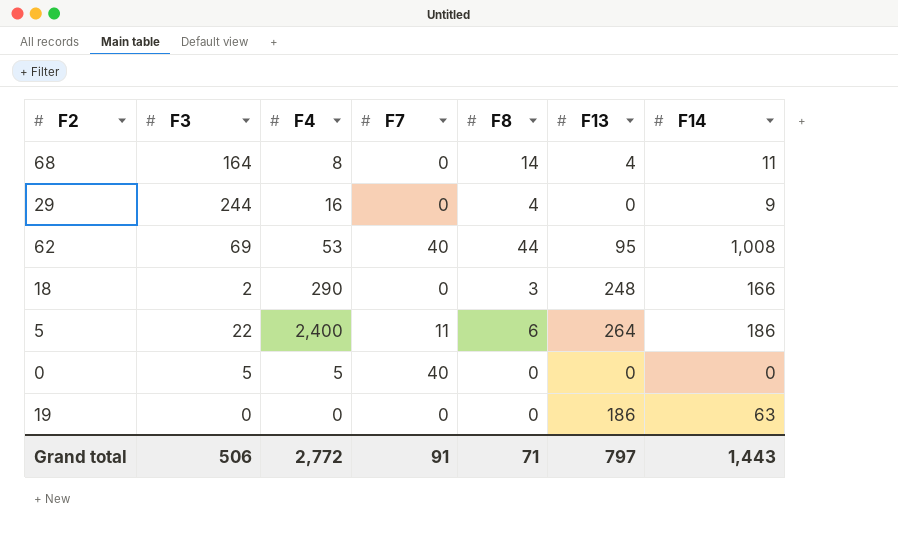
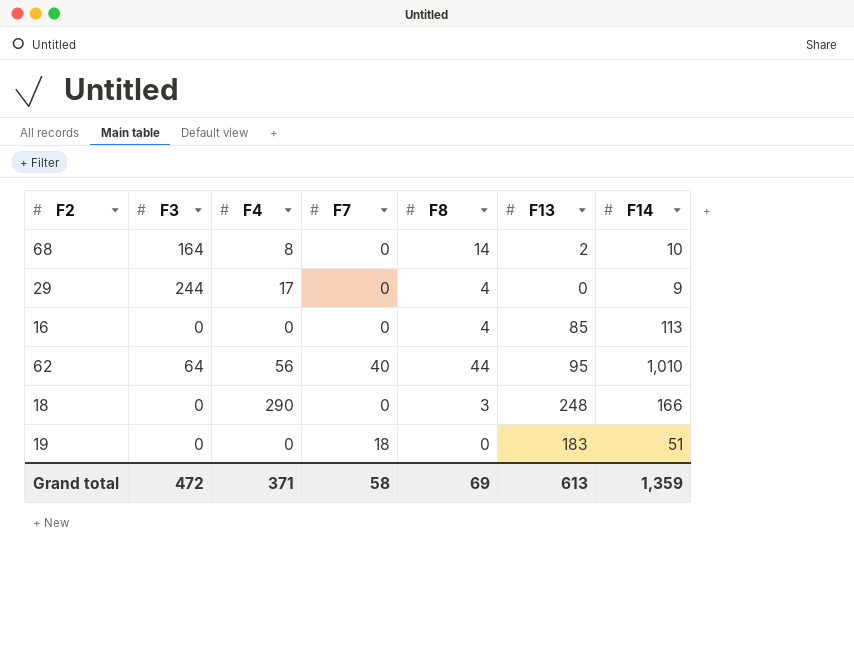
row 5: 22 | 2,400 | 11 | 6 | 264 | 186 -> none
row 0: 5 | 5 | 40 | 0 | 0 | 0 -> none
68 | F13: 4 -> 2
68 | F14: 11 -> 10
29 | F4: 16 -> 17
row 16: none -> 0 | 0 | 0 | 4 | 85 | 113
62 | F3: 69 -> 64
62 | F4: 53 -> 56
62 | F14: 1,008 -> 1,010
18 | F3: 2 -> 0
19 | F7: 0 -> 18
19 | F13: 186 -> 183
19 | F14: 63 -> 51
Grand total | F3: 506 -> 472
Grand total | F4: 2,772 -> 371
Grand total | F7: 91 -> 58
Grand total | F8: 71 -> 69
Grand total | F13: 797 -> 613
Grand total | F14: 1,443 -> 1,359

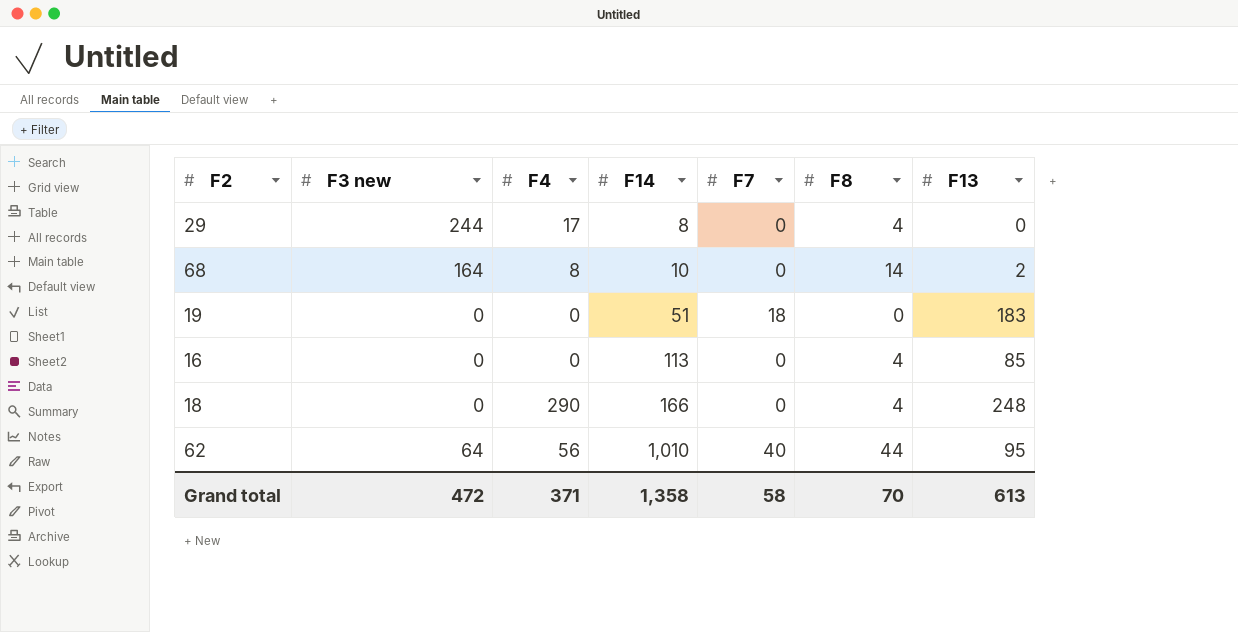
row order: none -> F14 ascending
column name: F3 -> F3 new
column F14 | position: 7 -> 4
29 | F14: 9 -> 8
18 | F8: 3 -> 4
Grand total | F14: 1,359 -> 1,358
Grand total | F8: 69 -> 70

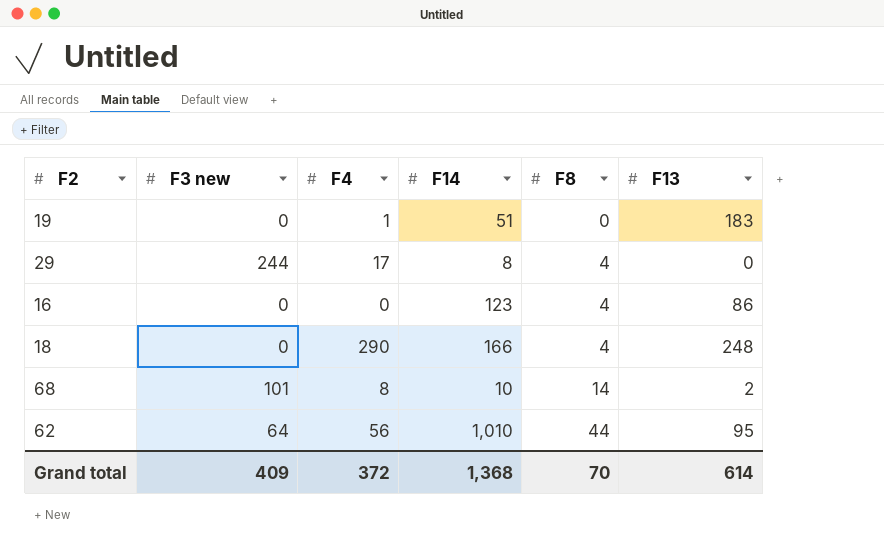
row order: F14 ascending -> F8 ascending
column F7 | position: 5 -> none
19 | F4: 0 -> 1
16 | F14: 113 -> 123
16 | F13: 85 -> 86
68 | F3 new: 164 -> 101
Grand total | F3 new: 472 -> 409
Grand total | F4: 371 -> 372
Grand total | F14: 1,358 -> 1,368
Grand total | F13: 613 -> 614

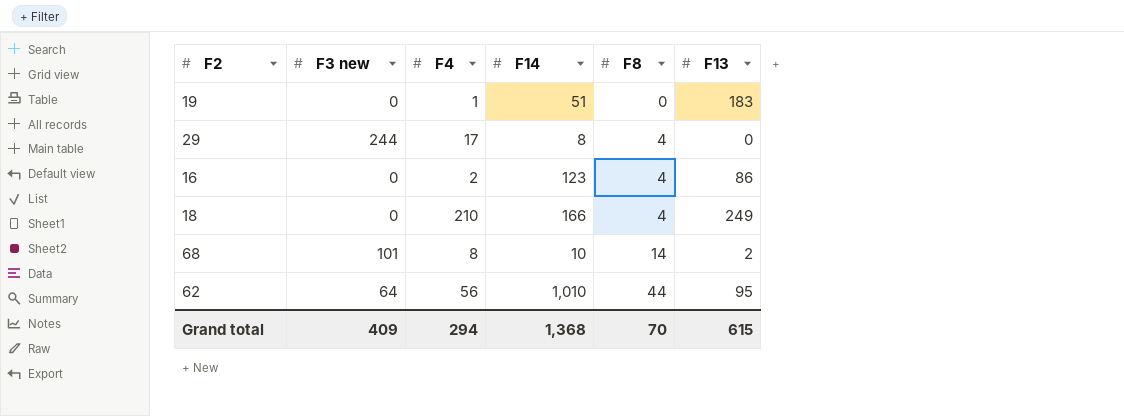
16 | F4: 0 -> 2
18 | F4: 290 -> 210
18 | F13: 248 -> 249
Grand total | F4: 372 -> 294
Grand total | F13: 614 -> 615

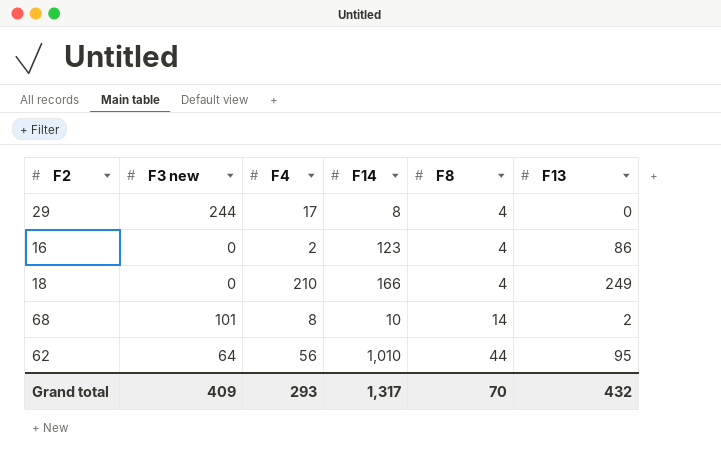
row 19: 0 | 1 | 51 | 0 | 183 -> none
Grand total | F4: 294 -> 293
Grand total | F14: 1,368 -> 1,317
Grand total | F13: 615 -> 432

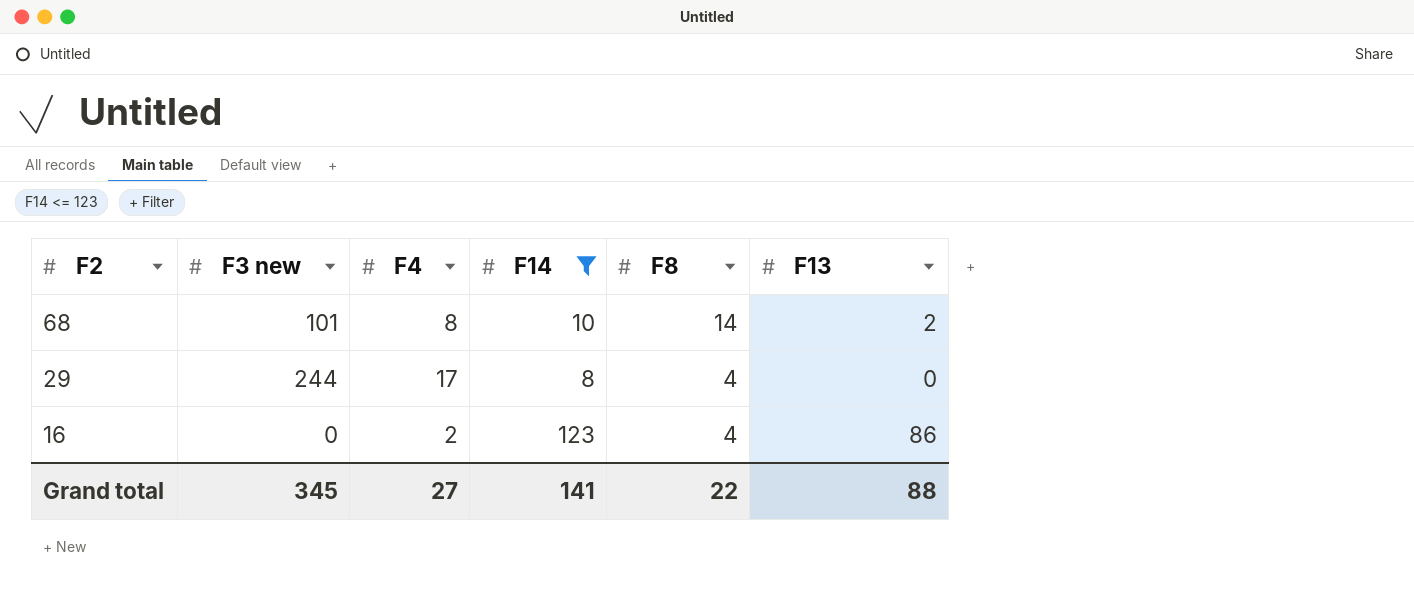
filter: none -> F14 <= 123
row order: F8 ascending -> F2 descending
Grand total | F3 new: 409 -> 345
Grand total | F4: 293 -> 27
Grand total | F14: 1,317 -> 141
Grand total | F8: 70 -> 22
Grand total | F13: 432 -> 88

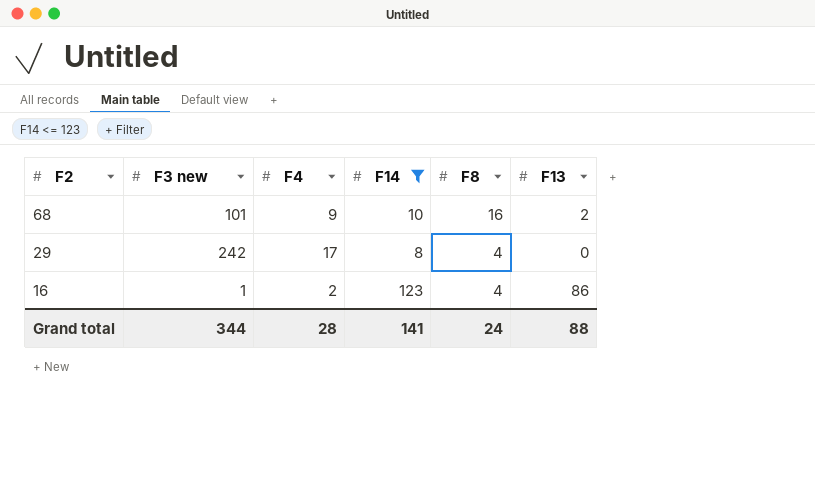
68 | F4: 8 -> 9
68 | F8: 14 -> 16
29 | F3 new: 244 -> 242
16 | F3 new: 0 -> 1
Grand total | F3 new: 345 -> 344
Grand total | F4: 27 -> 28
Grand total | F8: 22 -> 24

